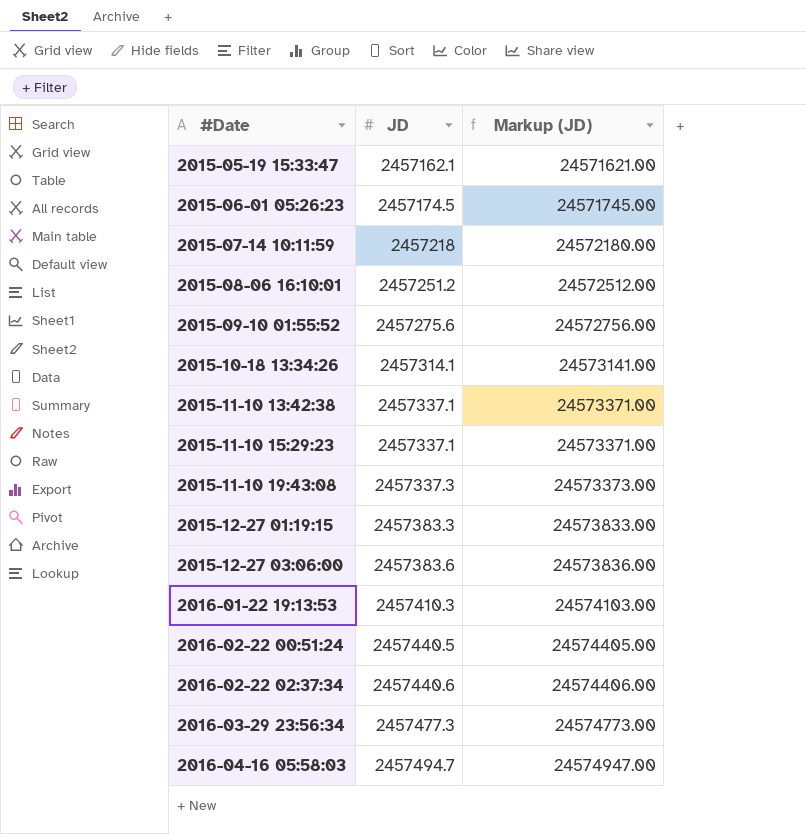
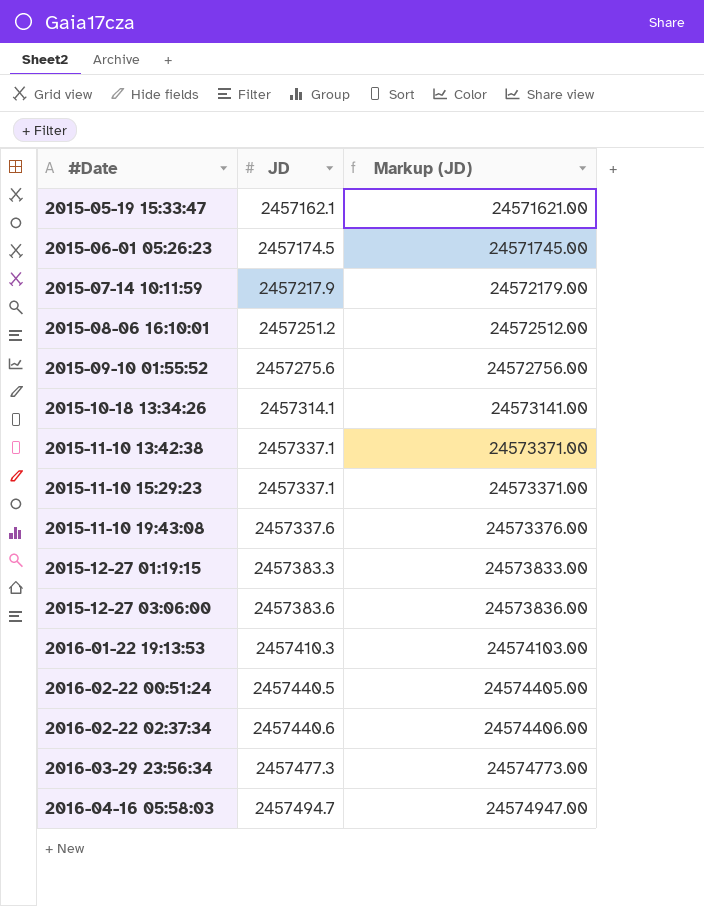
2015-07-14 10:11:59 | JD: 2457218 -> 2457217.9
2015-07-14 10:11:59 | Markup (JD): 24572180.00 -> 24572179.00
2015-11-10 19:43:08 | JD: 2457337.3 -> 2457337.6
2015-11-10 19:43:08 | Markup (JD): 24573373.00 -> 24573376.00

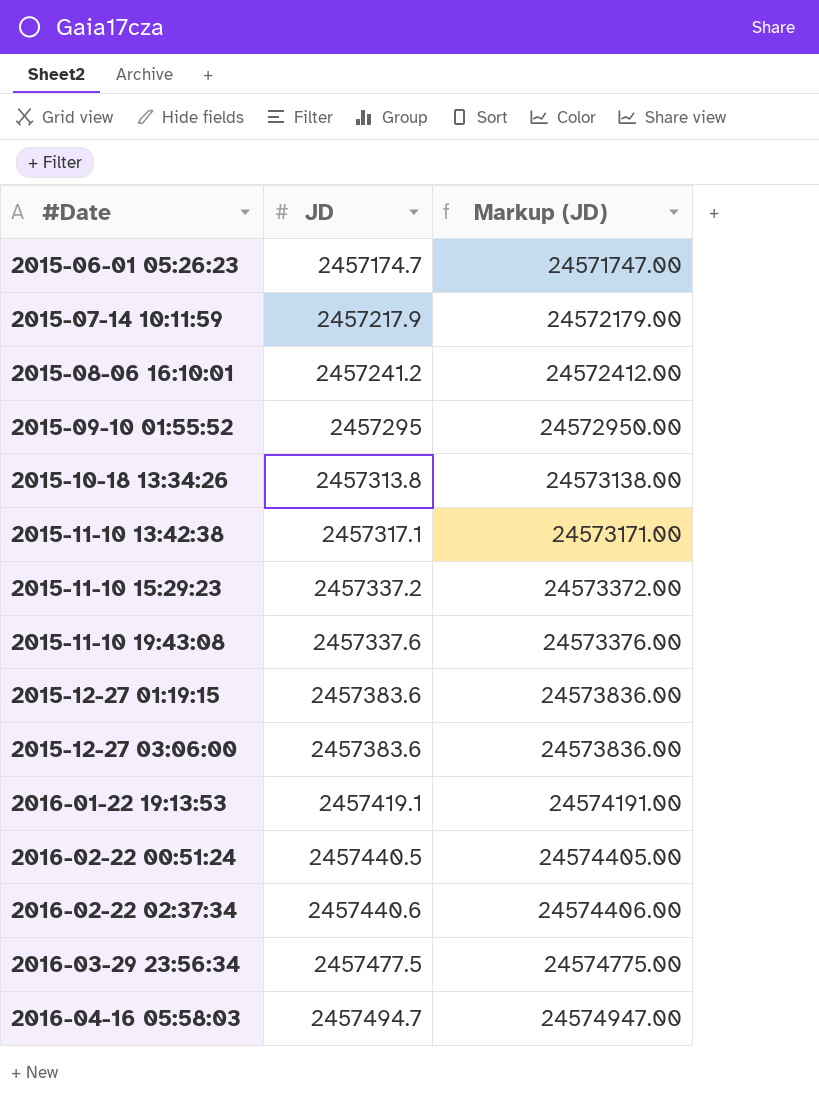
row 2015-05-19 15:33:47: 2457162.1 | 24571621.00 -> none
2015-06-01 05:26:23 | JD: 2457174.5 -> 2457174.7
2015-06-01 05:26:23 | Markup (JD): 24571745.00 -> 24571747.00
2015-08-06 16:10:01 | JD: 2457251.2 -> 2457241.2
2015-08-06 16:10:01 | Markup (JD): 24572512.00 -> 24572412.00
2015-09-10 01:55:52 | JD: 2457275.6 -> 2457295
2015-09-10 01:55:52 | Markup (JD): 24572756.00 -> 24572950.00
2015-10-18 13:34:26 | JD: 2457314.1 -> 2457313.8
2015-10-18 13:34:26 | Markup (JD): 24573141.00 -> 24573138.00
2015-11-10 13:42:38 | JD: 2457337.1 -> 2457317.1
2015-11-10 13:42:38 | Markup (JD): 24573371.00 -> 24573171.00
2015-11-10 15:29:23 | JD: 2457337.1 -> 2457337.2
2015-11-10 15:29:23 | Markup (JD): 24573371.00 -> 24573372.00
2015-12-27 01:19:15 | JD: 2457383.3 -> 2457383.6
2015-12-27 01:19:15 | Markup (JD): 24573833.00 -> 24573836.00
2016-01-22 19:13:53 | JD: 2457410.3 -> 2457419.1
2016-01-22 19:13:53 | Markup (JD): 24574103.00 -> 24574191.00
2016-03-29 23:56:34 | JD: 2457477.3 -> 2457477.5
2016-03-29 23:56:34 | Markup (JD): 24574773.00 -> 24574775.00

